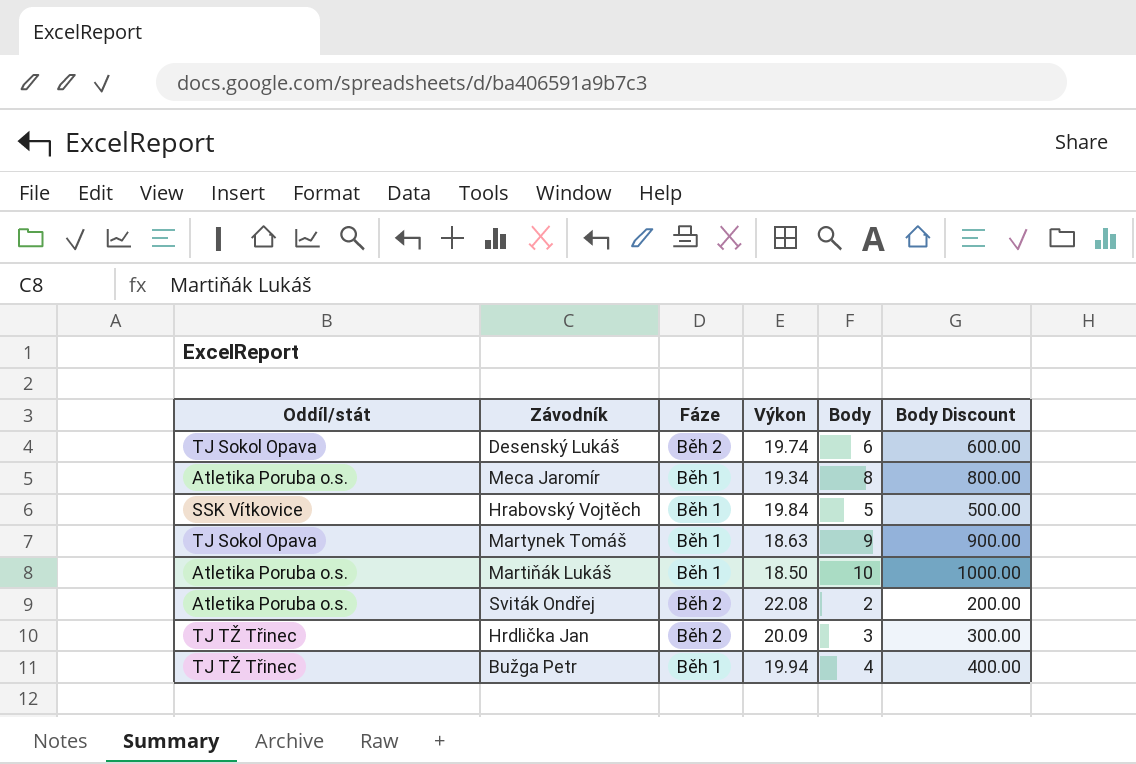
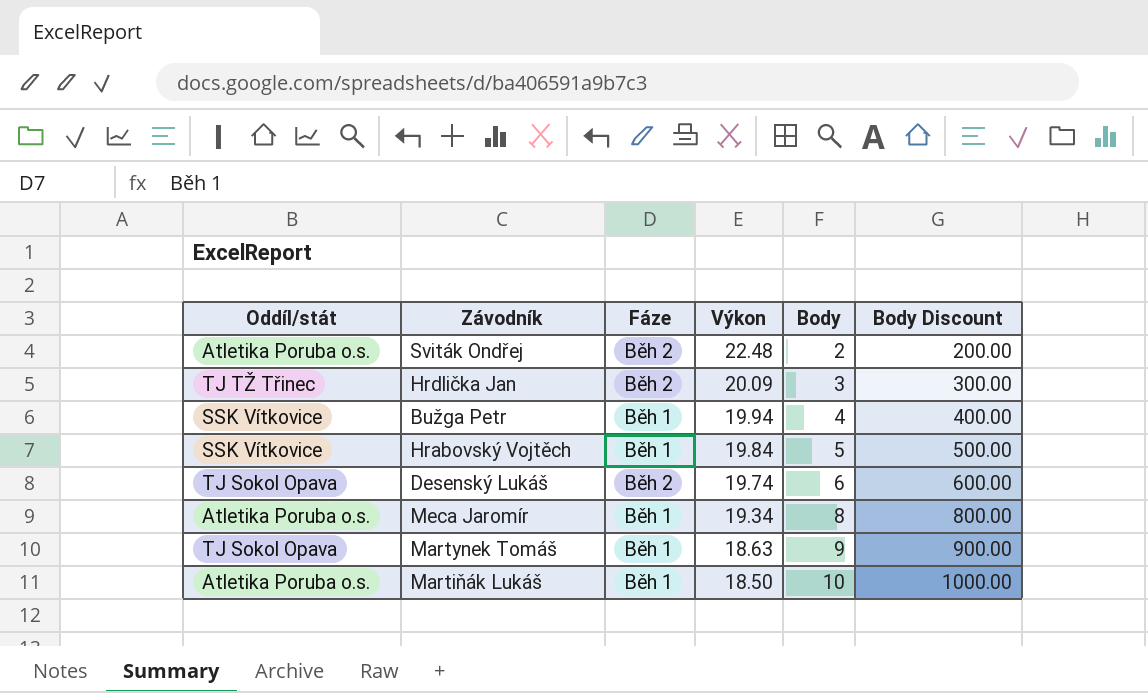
row order: none -> Výkon descending
Sviták Ondřej | Výkon: 22.08 -> 22.48
Bužga Petr | Oddíl/stát: TJ TŽ Třinec -> SSK Vítkovice

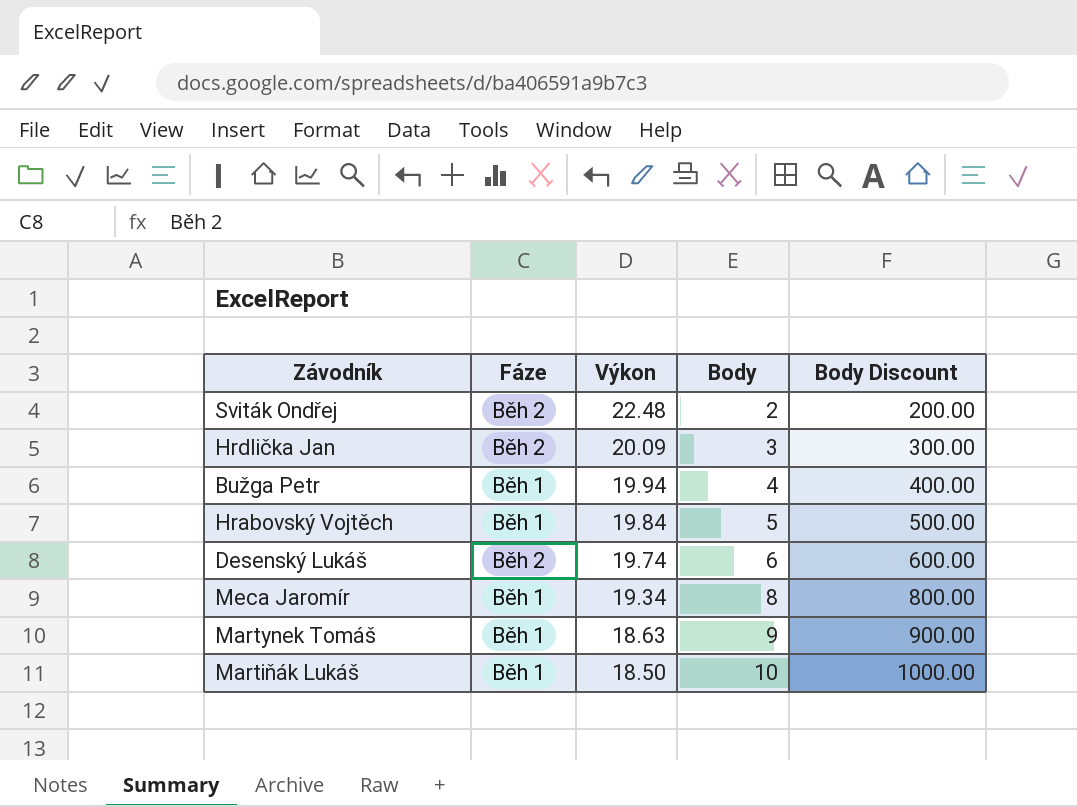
column Oddíl/stát | position: 1 -> none

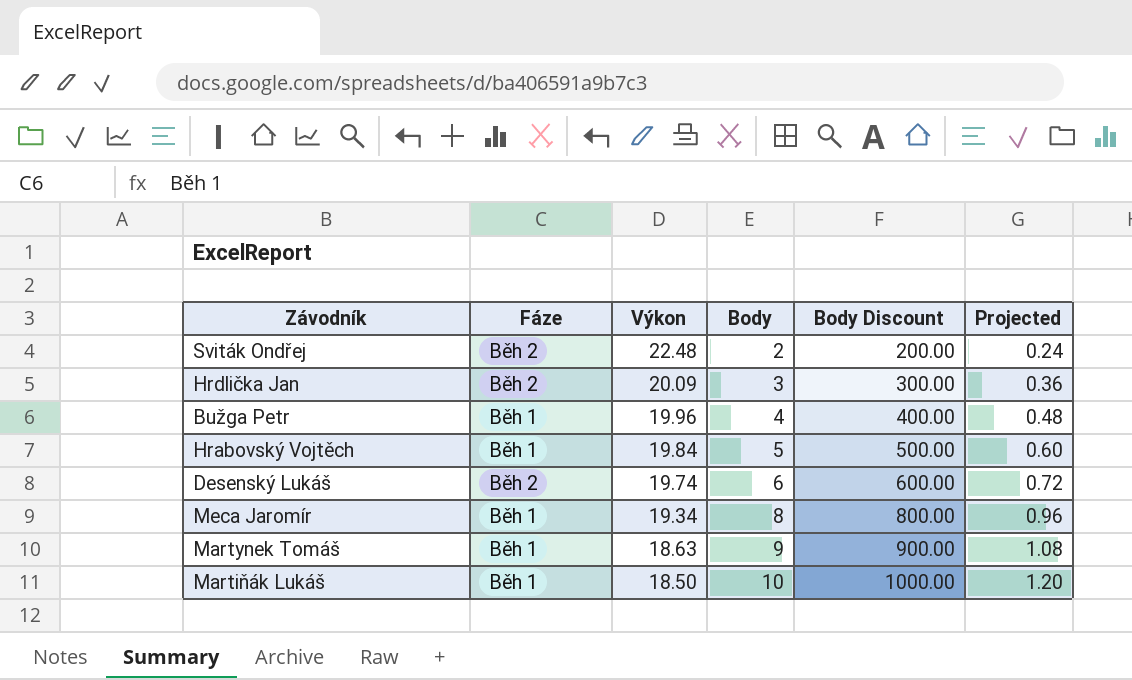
column Projected | formula: none -> [Body] * 0.12
Bužga Petr | Výkon: 19.94 -> 19.96

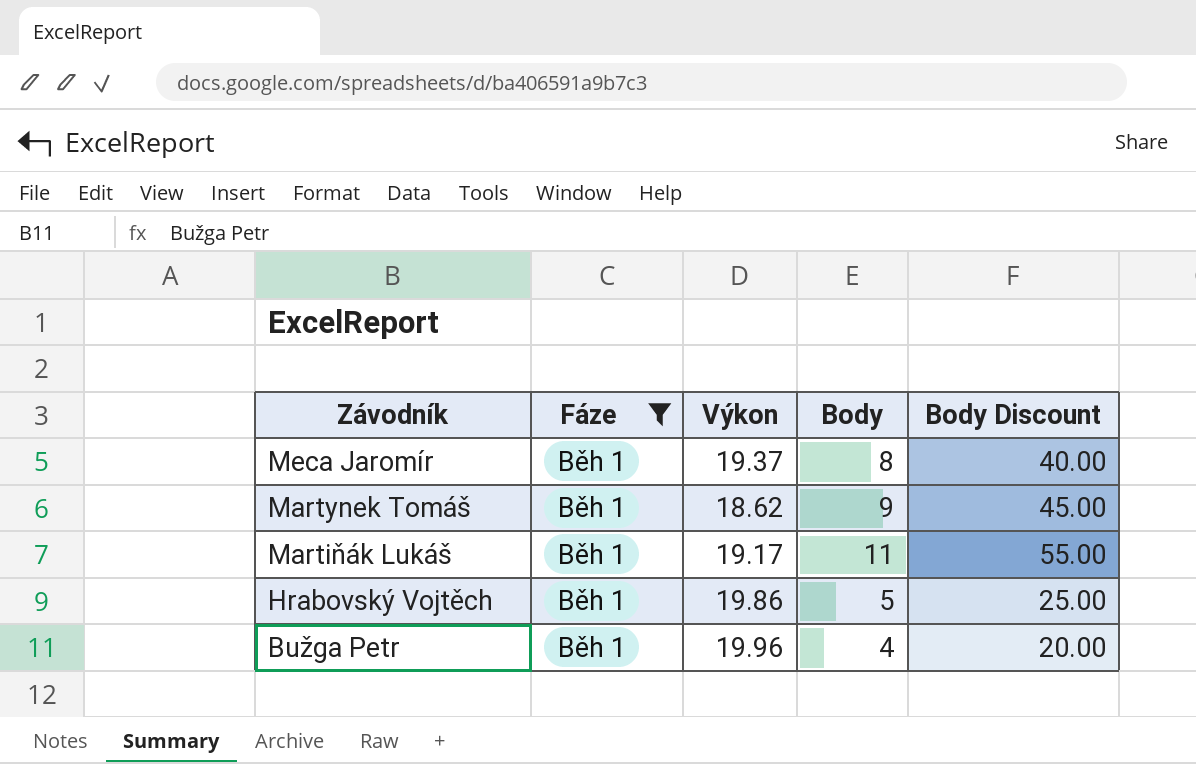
filter: none -> Fáze = Běh 1
row order: Výkon descending -> Závodník descending
column Projected | formula: [Body] * 0.12 -> none
column Body Discount | formula: [Body] * 100 -> [Body] * 5
Meca Jaromír | Výkon: 19.34 -> 19.37
Martynek Tomáš | Výkon: 18.63 -> 18.62
Martiňák Lukáš | Výkon: 18.50 -> 19.17
Martiňák Lukáš | Body: 10 -> 11
Hrabovský Vojtěch | Výkon: 19.84 -> 19.86

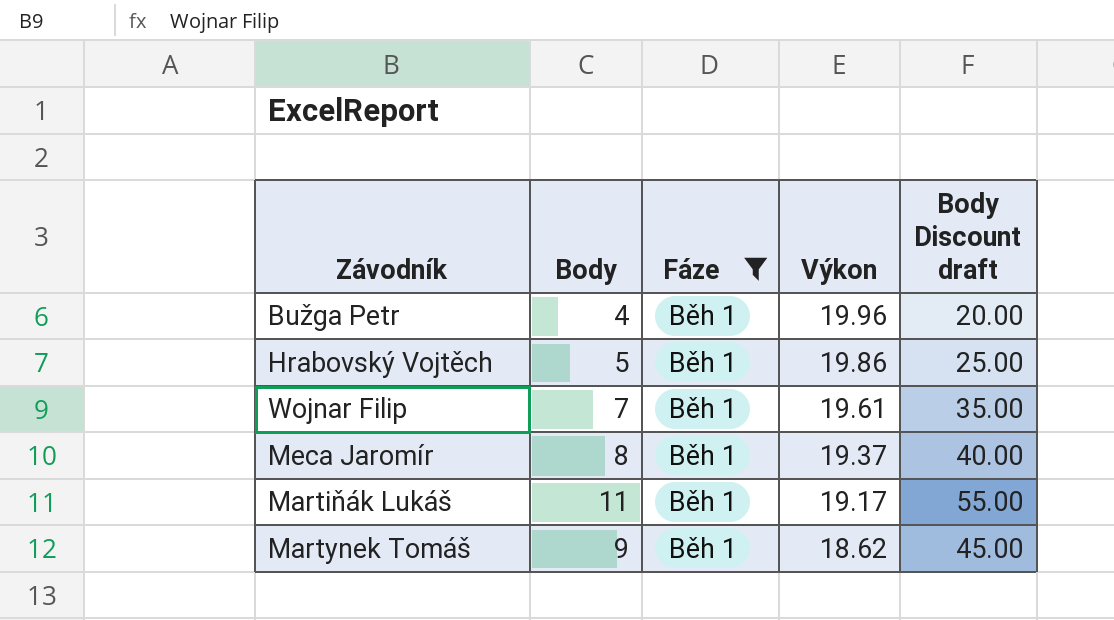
row order: Závodník descending -> Výkon descending
column Body | position: 4 -> 2
column name: Body Discount -> Body Discount draft
row Wojnar Filip: none -> 7 | Běh 1 | 19.61 | 35.00

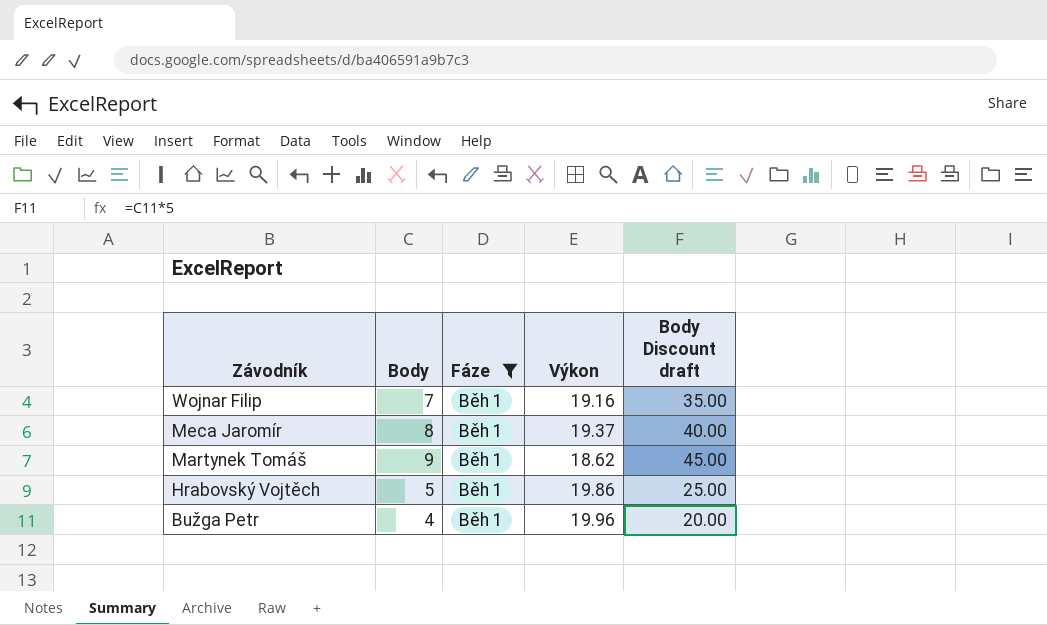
row order: Výkon descending -> Závodník descending
row Martiňák Lukáš: 11 | Běh 1 | 19.17 | 55.00 -> none
Wojnar Filip | Výkon: 19.61 -> 19.16

